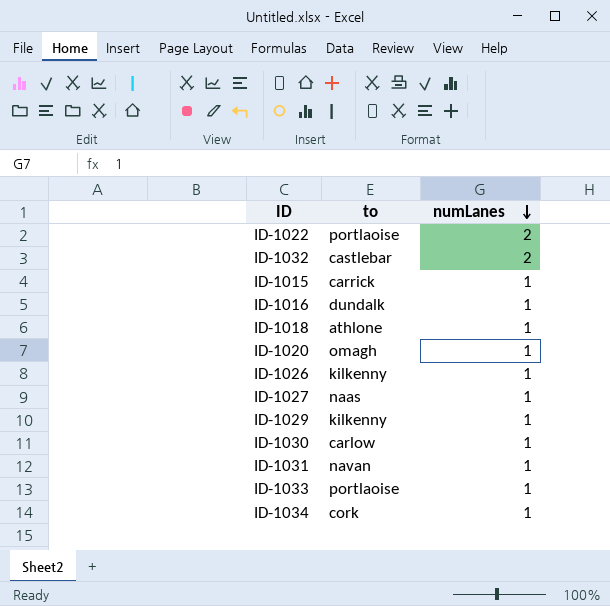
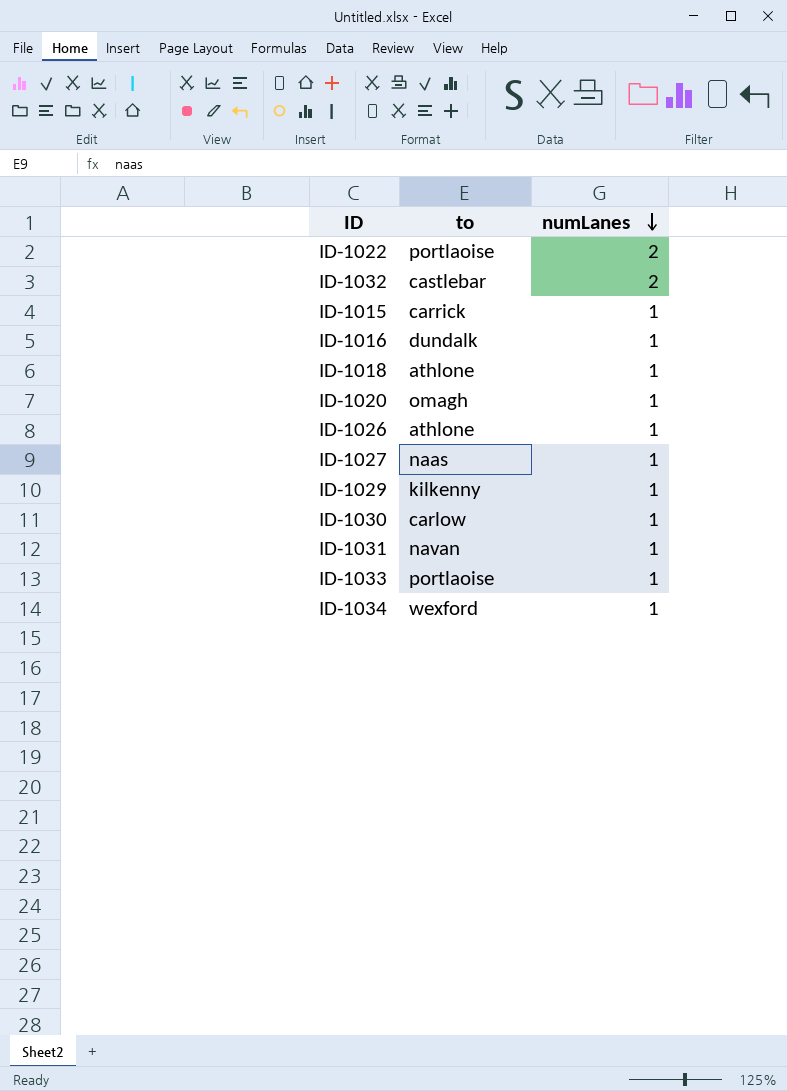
ID-1026 | to: kilkenny -> athlone
ID-1034 | to: cork -> wexford

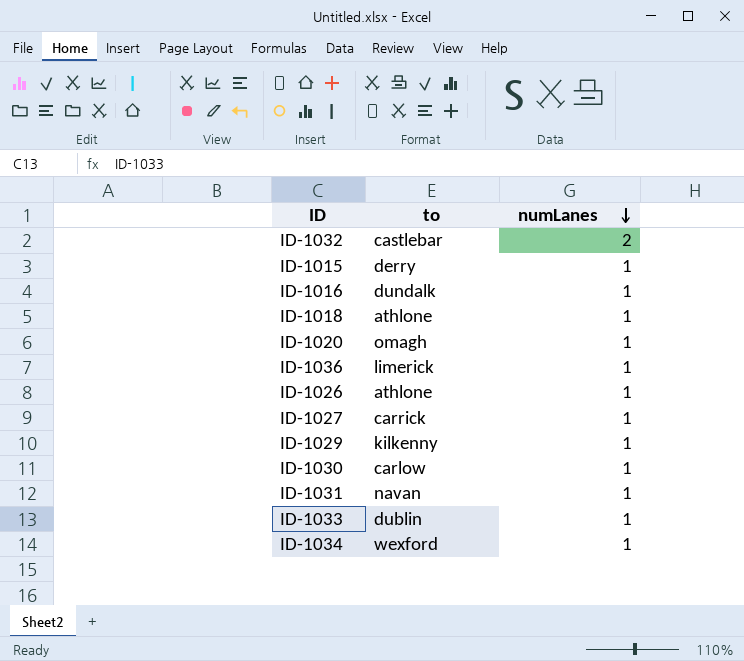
row ID-1022: portlaoise | 2 -> none
ID-1015 | to: carrick -> derry
row ID-1036: none -> limerick | 1
ID-1027 | to: naas -> carrick
ID-1033 | to: portlaoise -> dublin

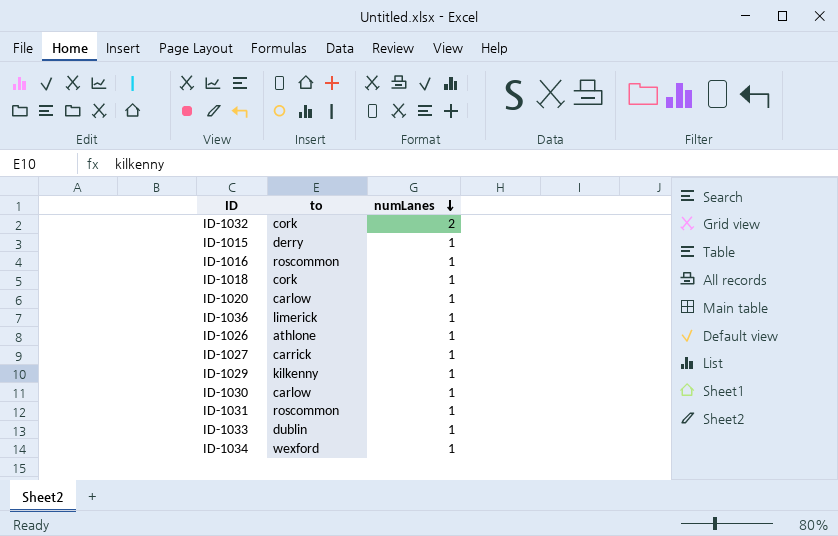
ID-1032 | to: castlebar -> cork
ID-1016 | to: dundalk -> roscommon
ID-1018 | to: athlone -> cork
ID-1020 | to: omagh -> carlow
ID-1031 | to: navan -> roscommon

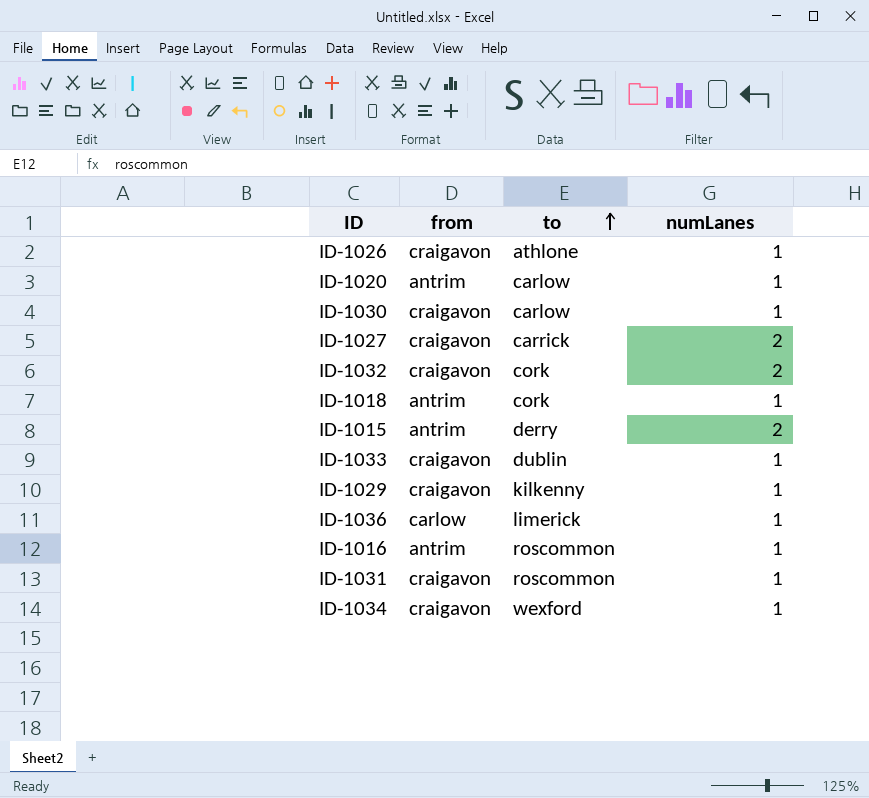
row order: numLanes descending -> to ascending
column from | position: none -> 2
ID-1027 | numLanes: 1 -> 2
ID-1015 | numLanes: 1 -> 2

